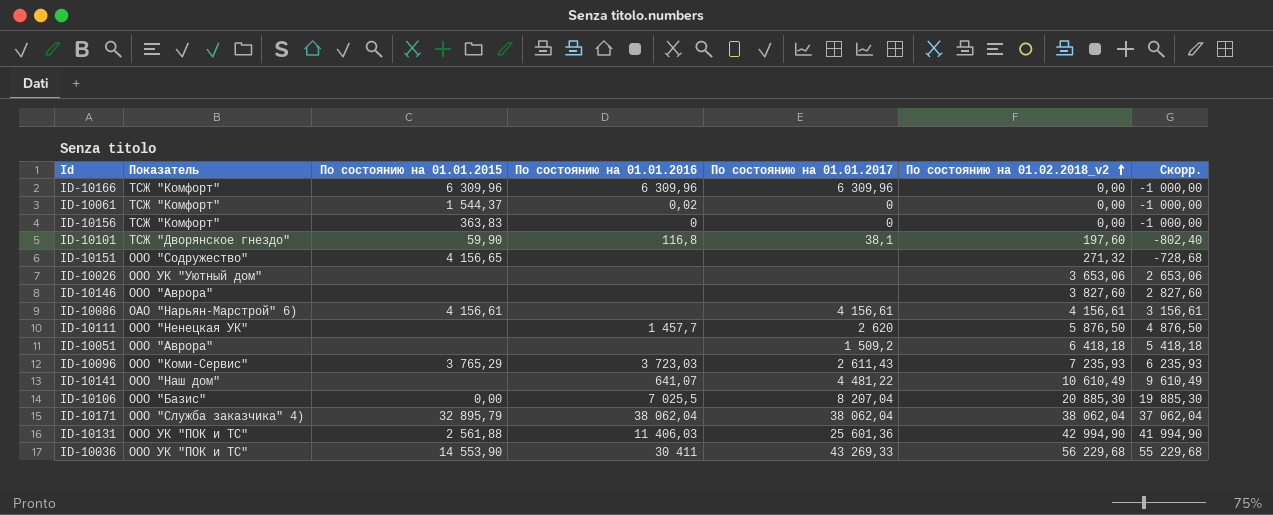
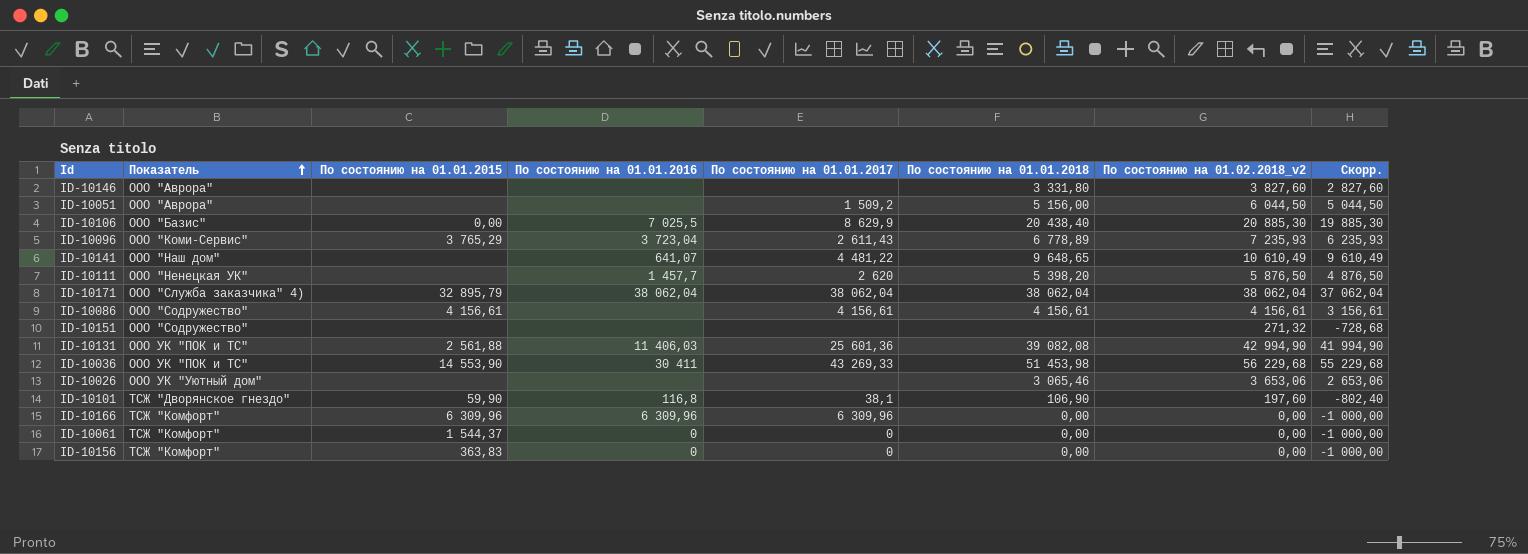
row order: По состоянию на 01.02.2018_v2 ascending -> Показатель ascending
column По состоянию на 01.01.2018 | position: none -> 6
ID-10051 | По состоянию на 01.02.2018_v2: 6 418,18 -> 6 044,50
ID-10051 | Скорр.: 5 418,18 -> 5 044,50
ID-10106 | По состоянию на 01.01.2017: 8 207,04 -> 8 629,9
ID-10096 | По состоянию на 01.01.2016: 3 723,03 -> 3 723,04
ID-10086 | Показатель: ОАО "Нарьян-Марстрой" 6) -> ООО "Содружество"
ID-10151 | По состоянию на 01.01.2015: 4 156,65 -> none
ID-10061 | По состоянию на 01.01.2016: 0,02 -> 0

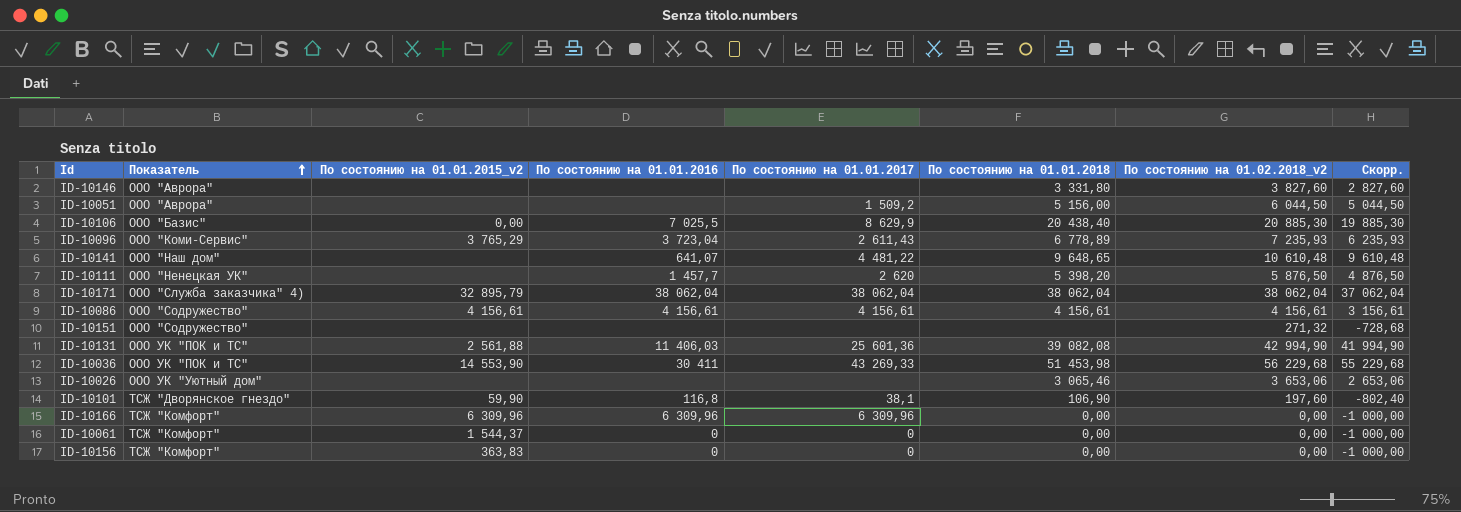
column name: По состоянию на 01.01.2015 -> По состоянию на 01.01.2015_v2
ID-10141 | По состоянию на 01.02.2018_v2: 10 610,49 -> 10 610,48
ID-10141 | Скорр.: 9 610,49 -> 9 610,48
ID-10086 | По состоянию на 01.01.2016: none -> 4 156,61

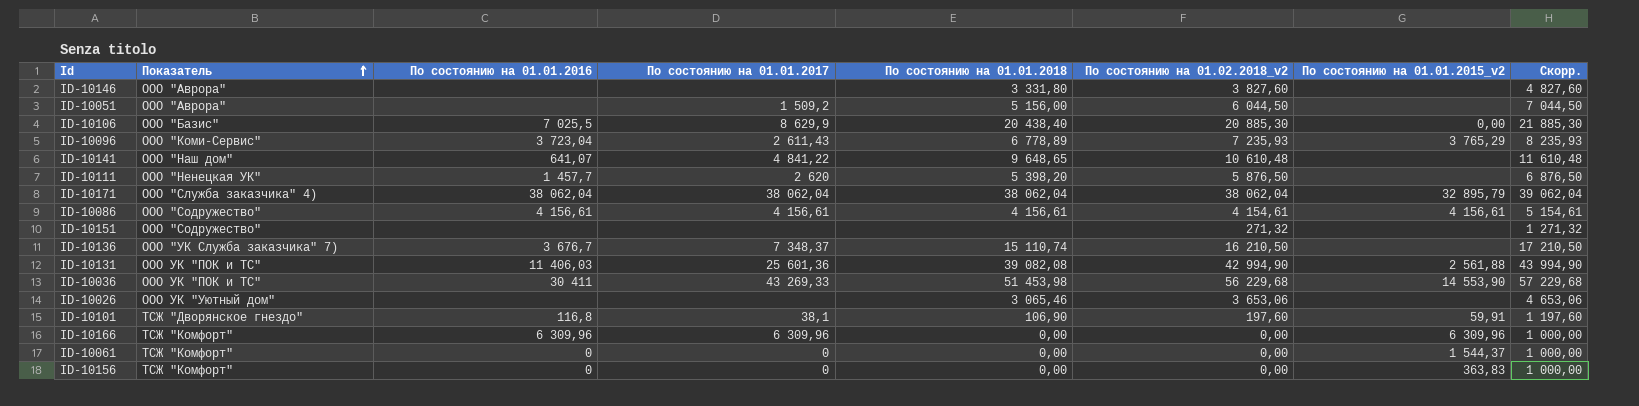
column По состоянию на 01.01.2015_v2 | position: 3 -> 7
column Скорр. | formula: [По состоянию на 01.02.2018_v2] - 1000 -> [По состоянию на 01.02.2018_v2] + 1000
ID-10141 | По состоянию на 01.01.2017: 4 481,22 -> 4 841,22
ID-10086 | По состоянию на 01.02.2018_v2: 4 156,61 -> 4 154,61
row ID-10136: none -> ООО "УК Служба заказчика" 7) | 3 676,7 | 7 348,37 | 15 110,74 | 16 210,50 | none | 17 210,50
ID-10101 | По состоянию на 01.01.2015_v2: 59,90 -> 59,91

